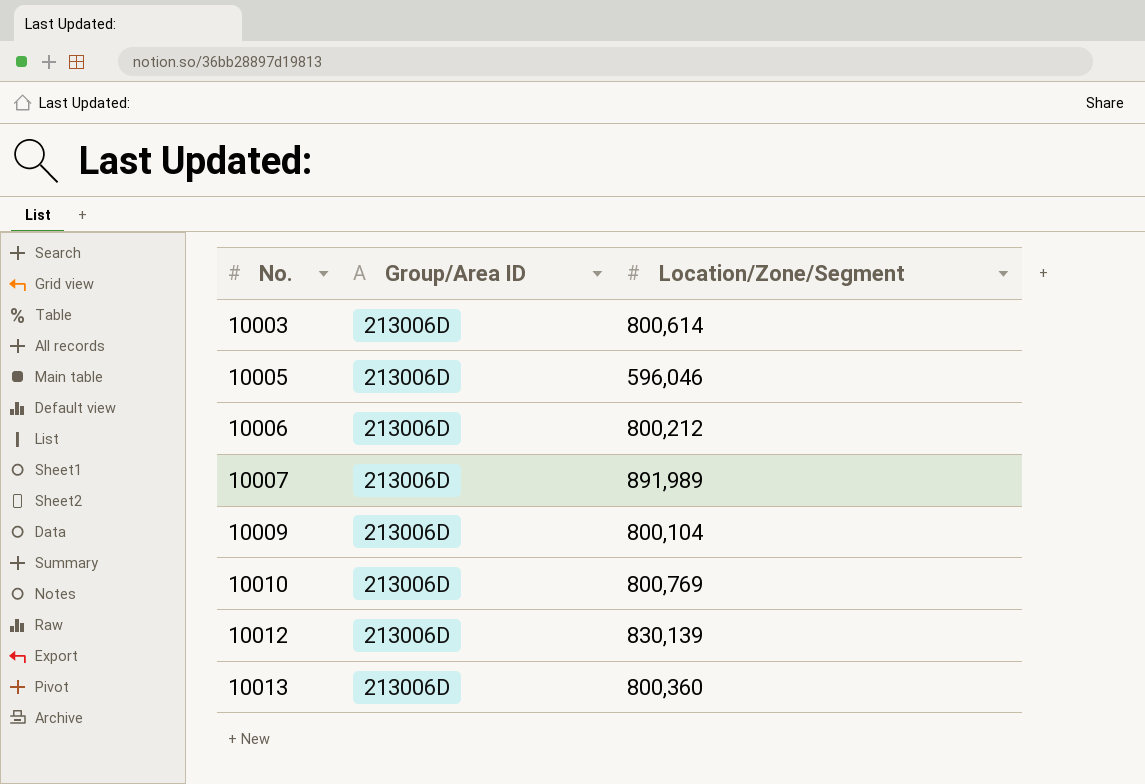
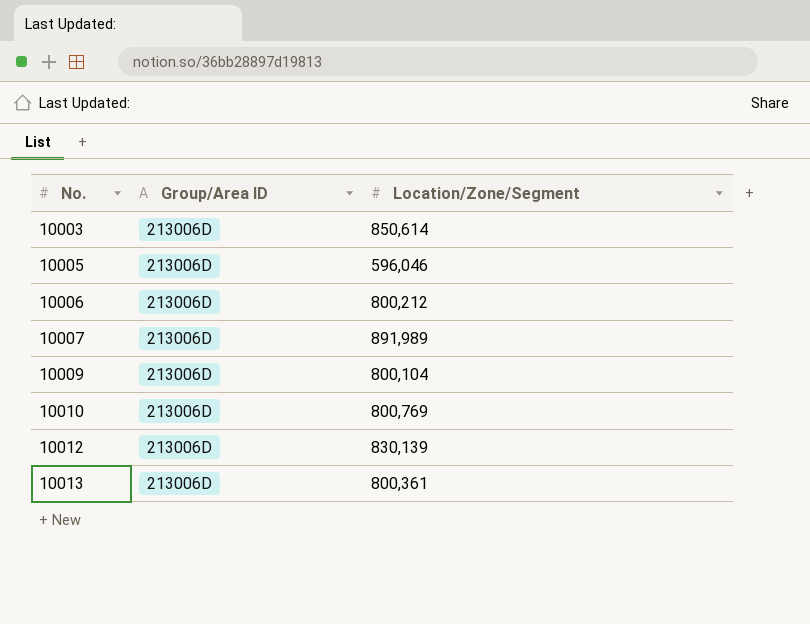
10003 | Location/Zone/Segment: 800,614 -> 850,614
10013 | Location/Zone/Segment: 800,360 -> 800,361

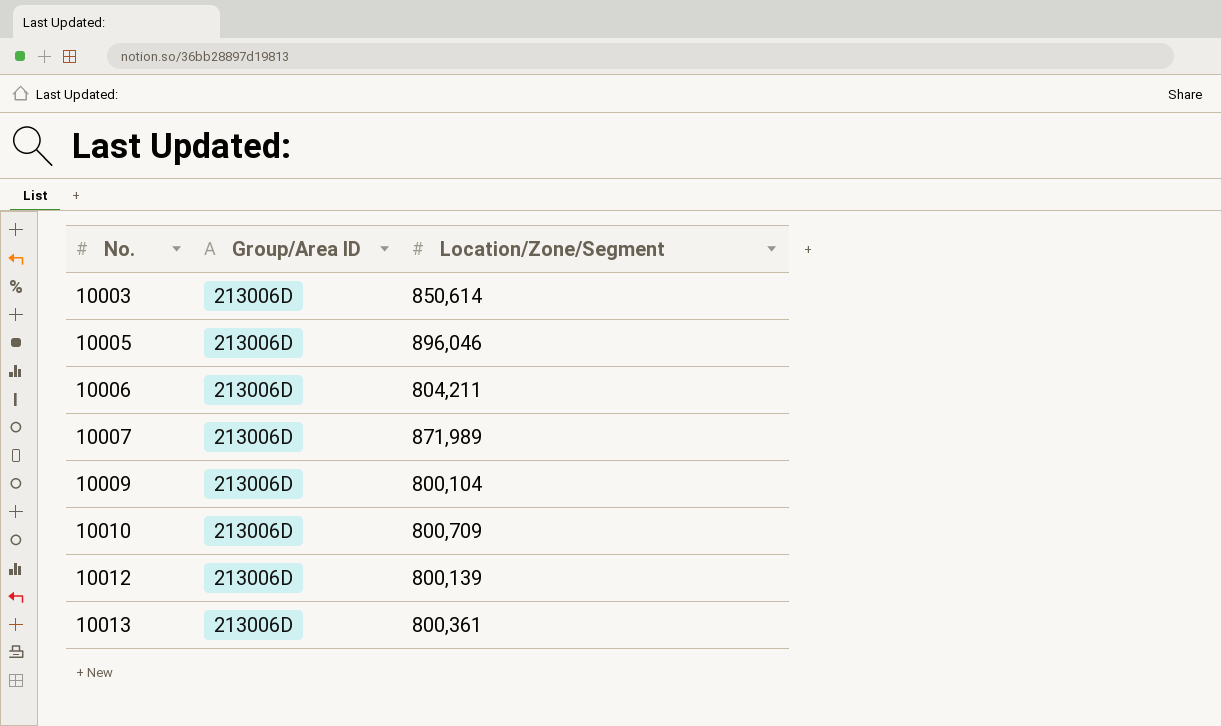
10005 | Location/Zone/Segment: 596,046 -> 896,046
10006 | Location/Zone/Segment: 800,212 -> 804,211
10007 | Location/Zone/Segment: 891,989 -> 871,989
10010 | Location/Zone/Segment: 800,769 -> 800,709
10012 | Location/Zone/Segment: 830,139 -> 800,139

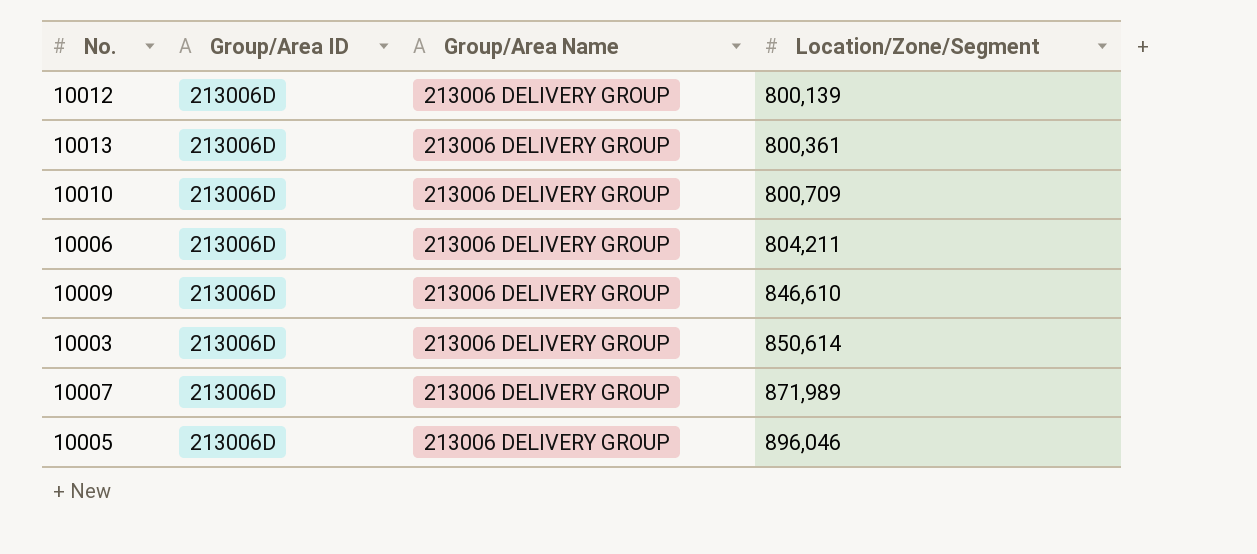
row order: No. ascending -> Location/Zone/Segment ascending
column Group/Area Name | position: none -> 3
10009 | Location/Zone/Segment: 800,104 -> 846,610

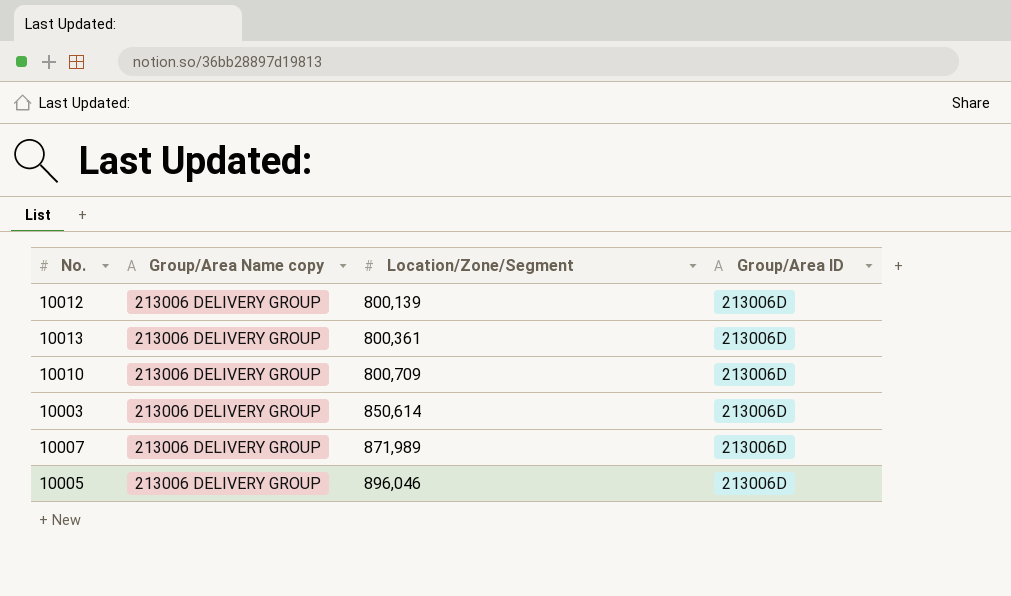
column name: Group/Area Name -> Group/Area Name copy
column Group/Area ID | position: 2 -> 4
row 10006: 213006D | 213006 DELIVERY GROUP | 804,211 -> none
row 10009: 213006D | 213006 DELIVERY GROUP | 846,610 -> none

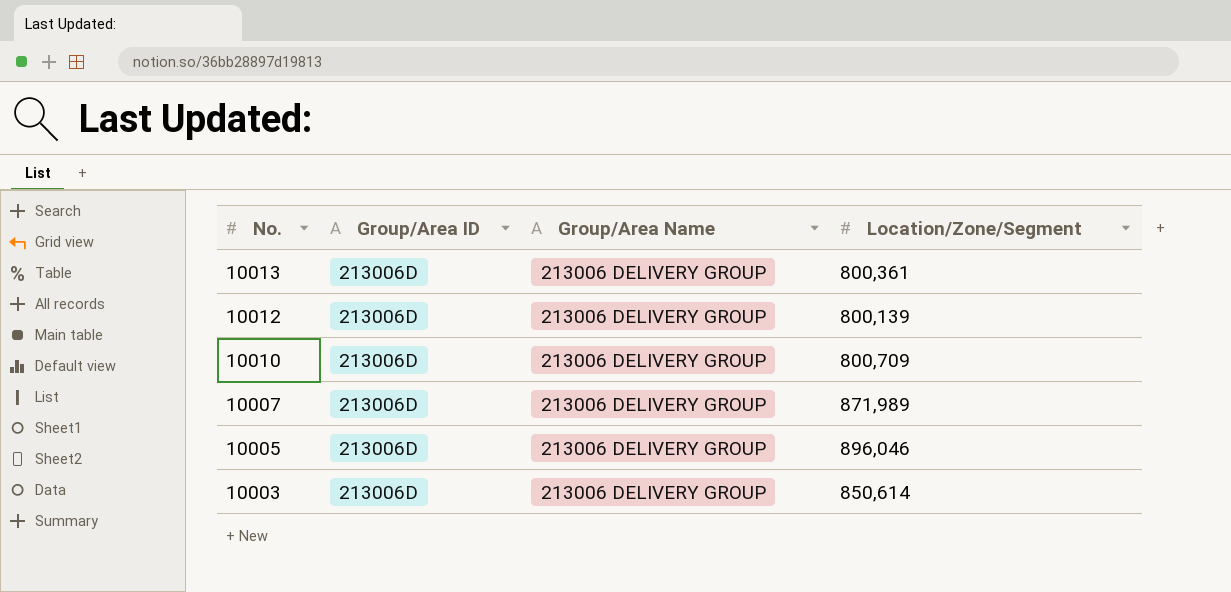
row order: Location/Zone/Segment ascending -> No. descending
column Group/Area ID | position: 4 -> 2
column name: Group/Area Name copy -> Group/Area Name

